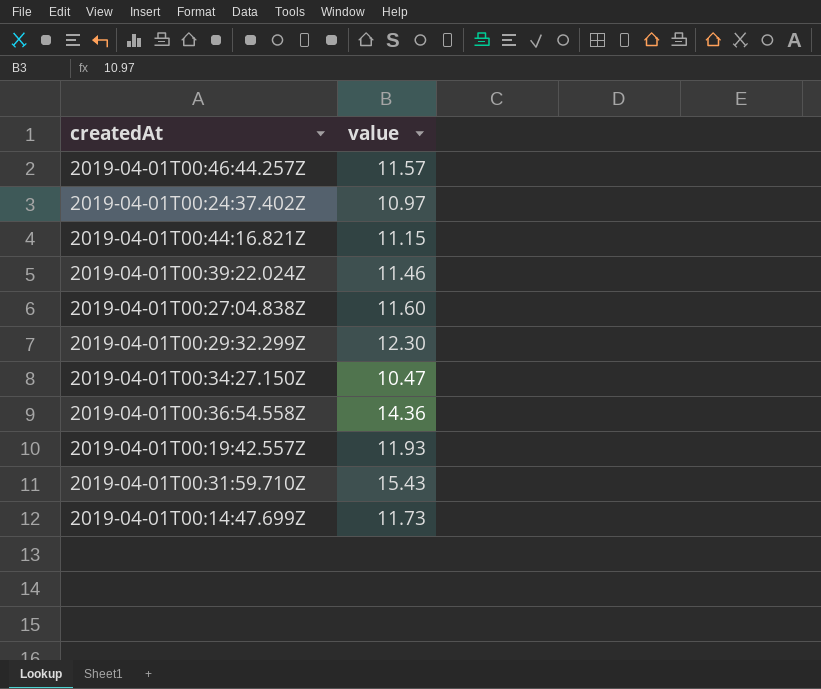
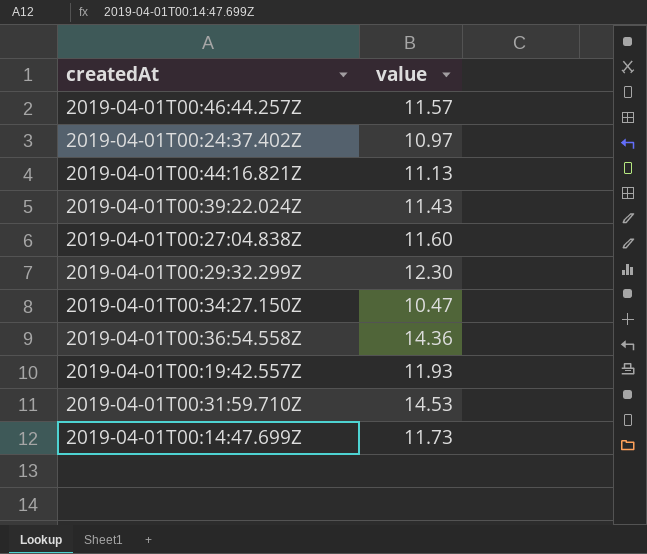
2019-04-01T00:44:16.821Z | value: 11.15 -> 11.13
2019-04-01T00:39:22.024Z | value: 11.46 -> 11.43
2019-04-01T00:31:59.710Z | value: 15.43 -> 14.53

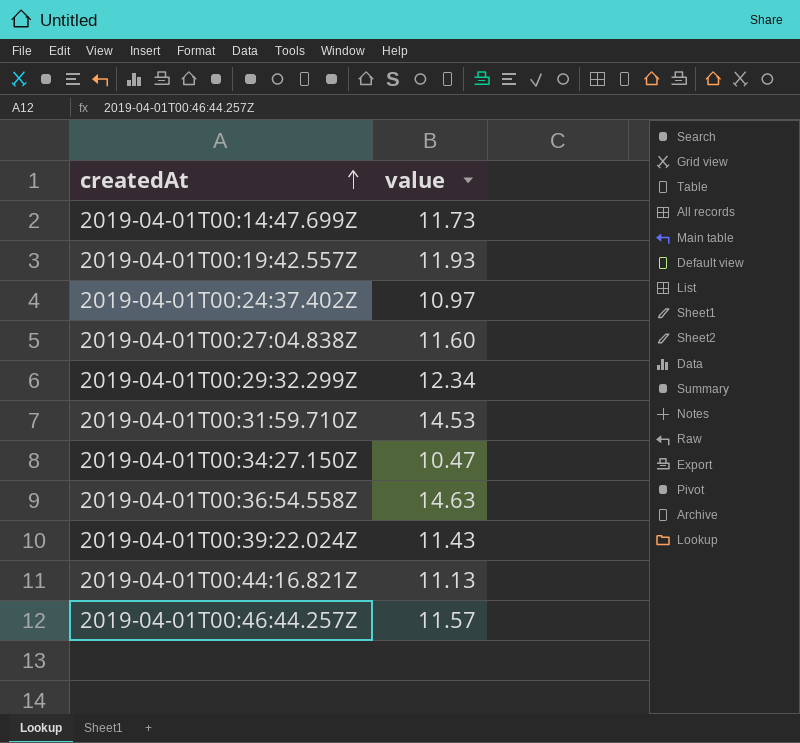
row order: none -> createdAt ascending
2019-04-01T00:29:32.299Z | value: 12.30 -> 12.34
2019-04-01T00:36:54.558Z | value: 14.36 -> 14.63

